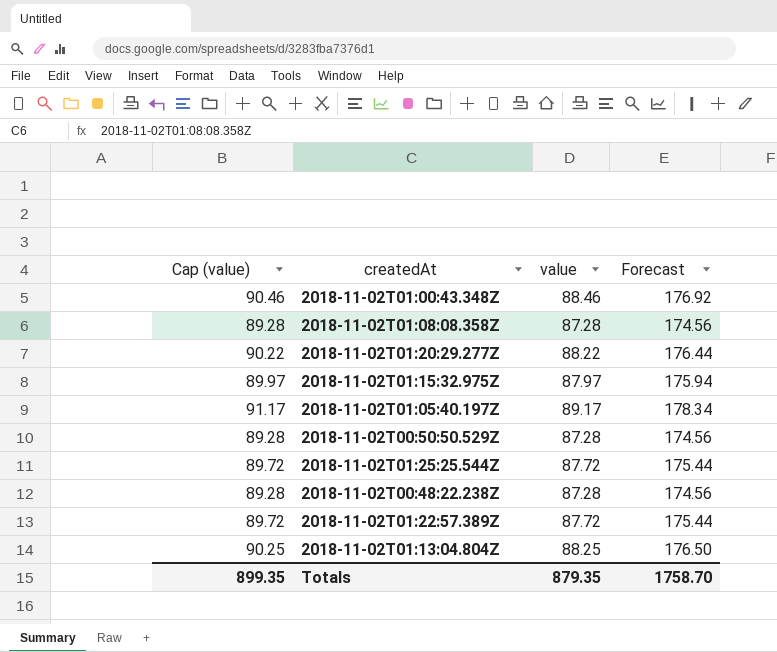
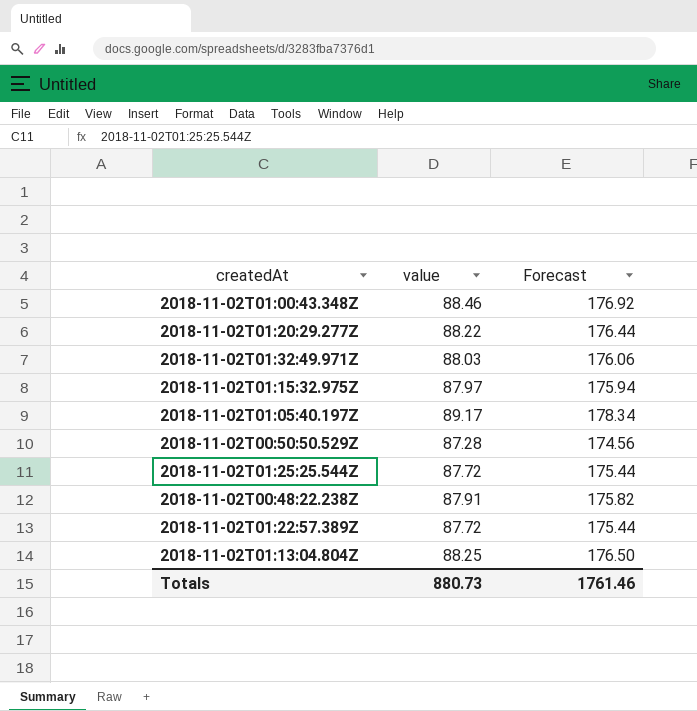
column Cap (value) | formula: [value] + 2 -> none
row 2018-11-02T01:08:08.358Z: 89.28 | 87.28 | 174.56 -> none
row 2018-11-02T01:32:49.971Z: none -> 88.03 | 176.06
2018-11-02T00:48:22.238Z | value: 87.28 -> 87.91
2018-11-02T00:48:22.238Z | Forecast: 174.56 -> 175.82
Totals | value: 879.35 -> 880.73
Totals | Forecast: 1758.70 -> 1761.46

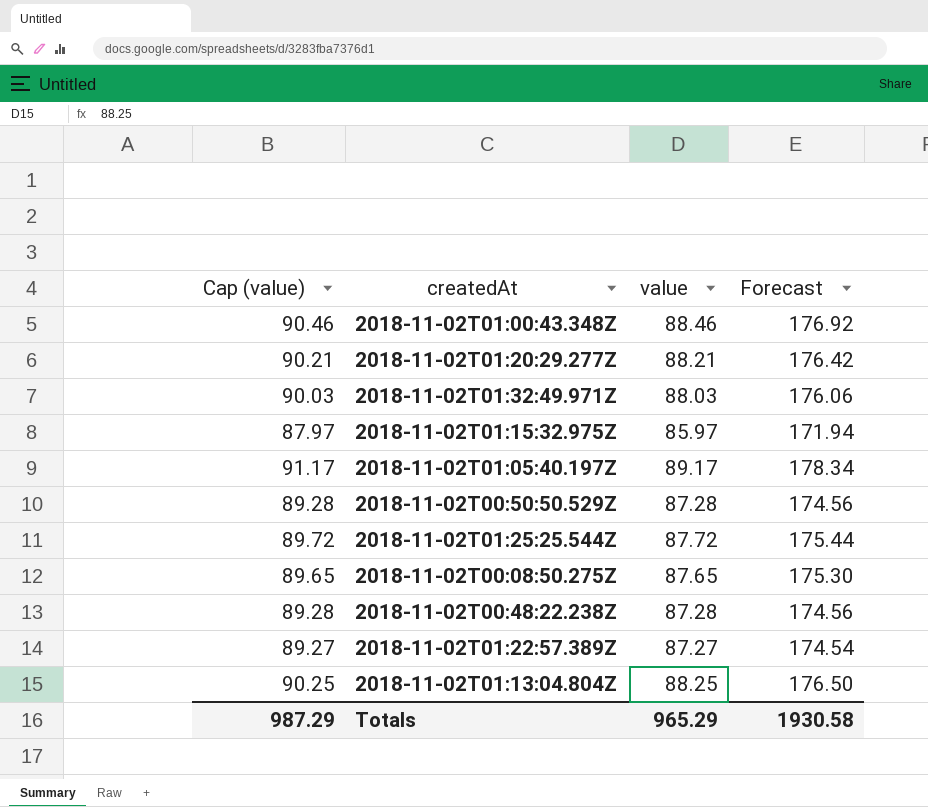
column Cap (value) | formula: none -> [value] + 2
2018-11-02T01:20:29.277Z | value: 88.22 -> 88.21
2018-11-02T01:20:29.277Z | Forecast: 176.44 -> 176.42
2018-11-02T01:15:32.975Z | value: 87.97 -> 85.97
2018-11-02T01:15:32.975Z | Forecast: 175.94 -> 171.94
row 2018-11-02T00:08:50.275Z: none -> 89.65 | 87.65 | 175.30
2018-11-02T00:48:22.238Z | value: 87.91 -> 87.28
2018-11-02T00:48:22.238Z | Forecast: 175.82 -> 174.56
2018-11-02T01:22:57.389Z | value: 87.72 -> 87.27
2018-11-02T01:22:57.389Z | Forecast: 175.44 -> 174.54
Totals | value: 880.73 -> 965.29
Totals | Forecast: 1761.46 -> 1930.58

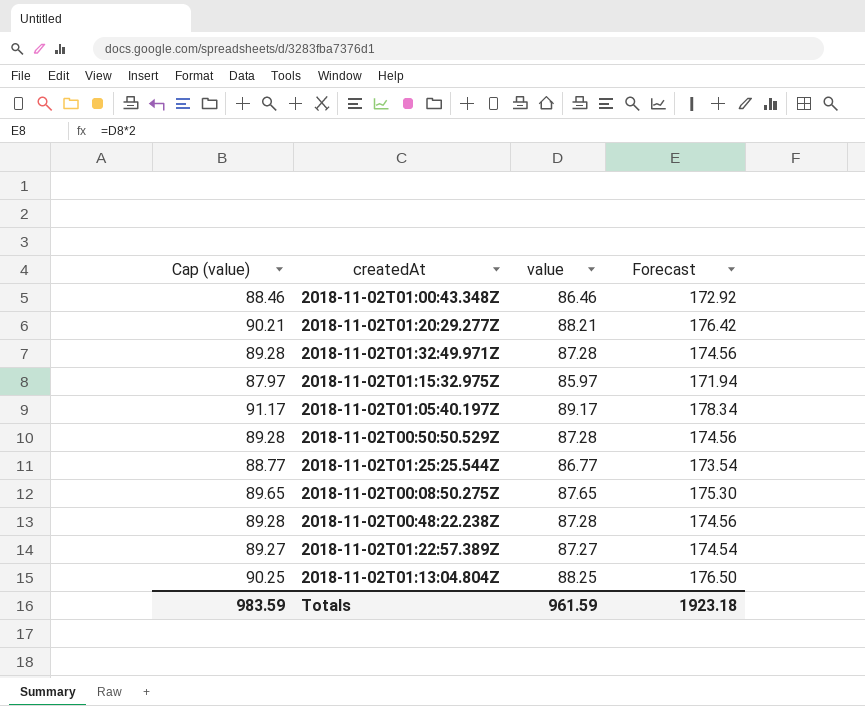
2018-11-02T01:00:43.348Z | Cap (value): 90.46 -> 88.46
2018-11-02T01:00:43.348Z | value: 88.46 -> 86.46
2018-11-02T01:00:43.348Z | Forecast: 176.92 -> 172.92
2018-11-02T01:32:49.971Z | Cap (value): 90.03 -> 89.28
2018-11-02T01:32:49.971Z | value: 88.03 -> 87.28
2018-11-02T01:32:49.971Z | Forecast: 176.06 -> 174.56
2018-11-02T01:25:25.544Z | Cap (value): 89.72 -> 88.77
2018-11-02T01:25:25.544Z | value: 87.72 -> 86.77
2018-11-02T01:25:25.544Z | Forecast: 175.44 -> 173.54
Totals | Cap (value): 987.29 -> 983.59
Totals | value: 965.29 -> 961.59
Totals | Forecast: 1930.58 -> 1923.18

